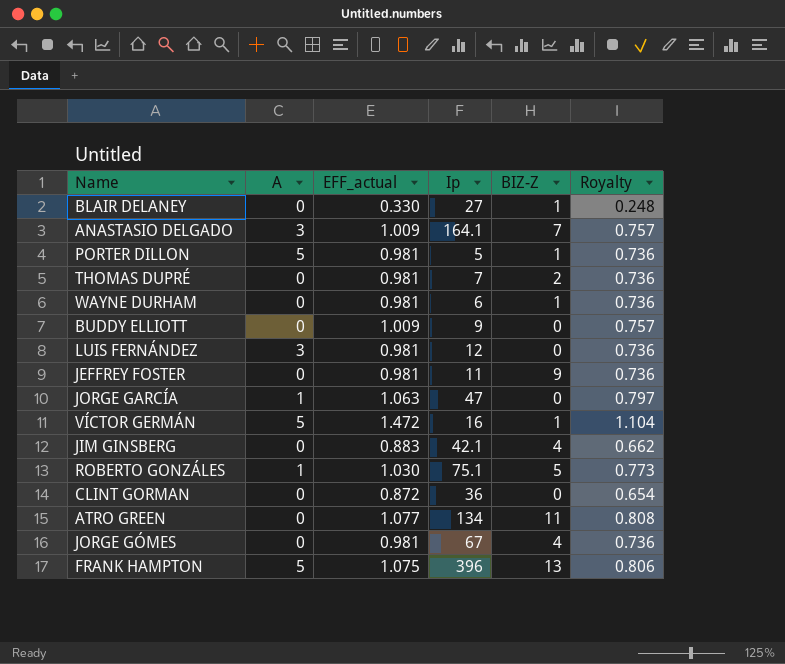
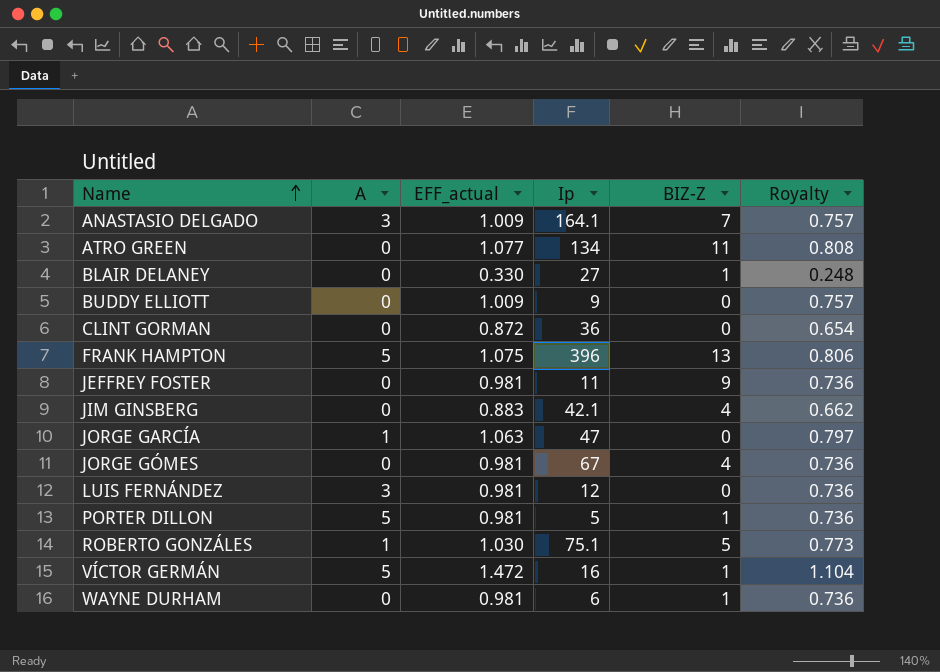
row order: none -> Name ascending
row THOMAS DUPRÉ: 0 | 0.981 | 7 | 2 | 0.736 -> none

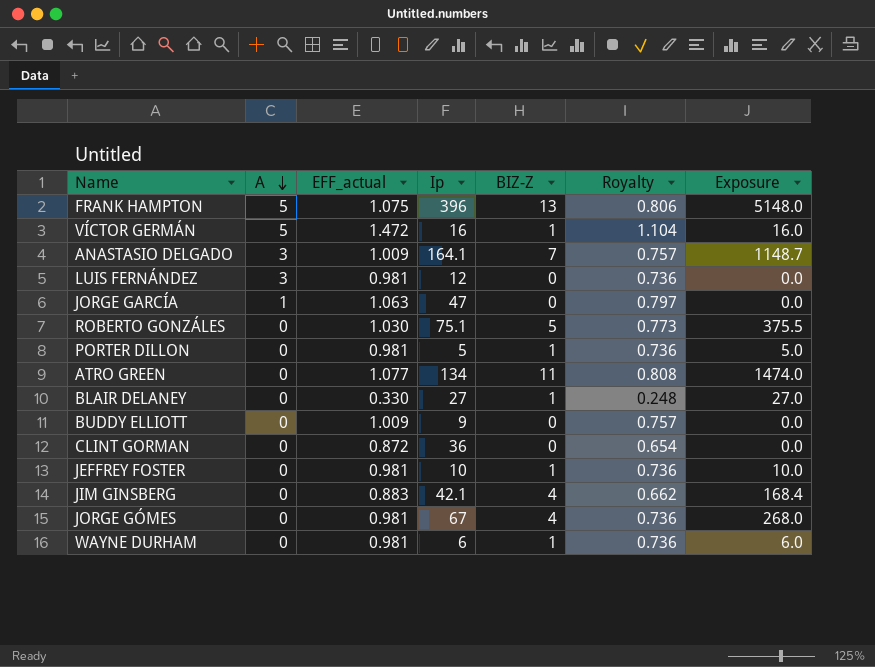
row order: Name ascending -> A descending
column Exposure | formula: none -> [Ip] * [BIZ-Z]
ROBERTO GONZÁLES | A: 1 -> 0
PORTER DILLON | A: 5 -> 0
JEFFREY FOSTER | Ip: 11 -> 10
JEFFREY FOSTER | BIZ-Z: 9 -> 1

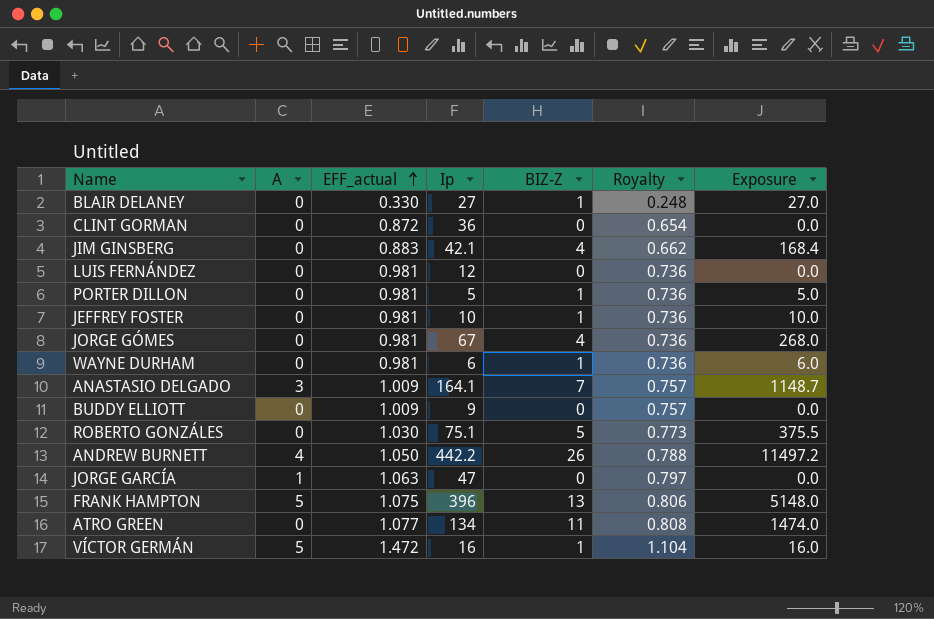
row order: A descending -> EFF_actual ascending
LUIS FERNÁNDEZ | A: 3 -> 0
row ANDREW BURNETT: none -> 4 | 1.050 | 442.2 | 26 | 0.788 | 11497.2

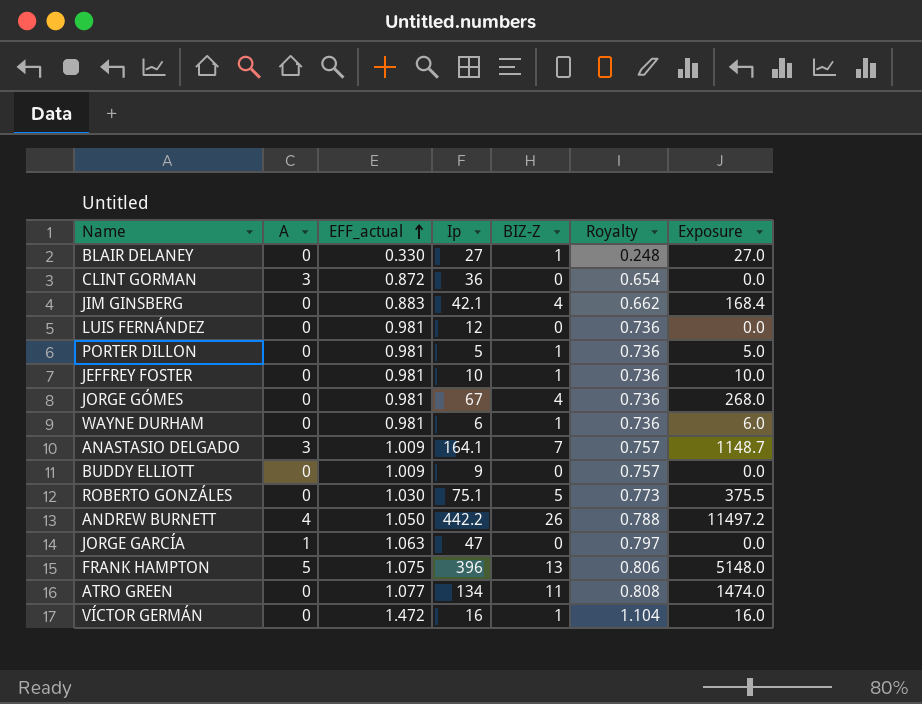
CLINT GORMAN | A: 0 -> 3
VÍCTOR GERMÁN | A: 5 -> 0

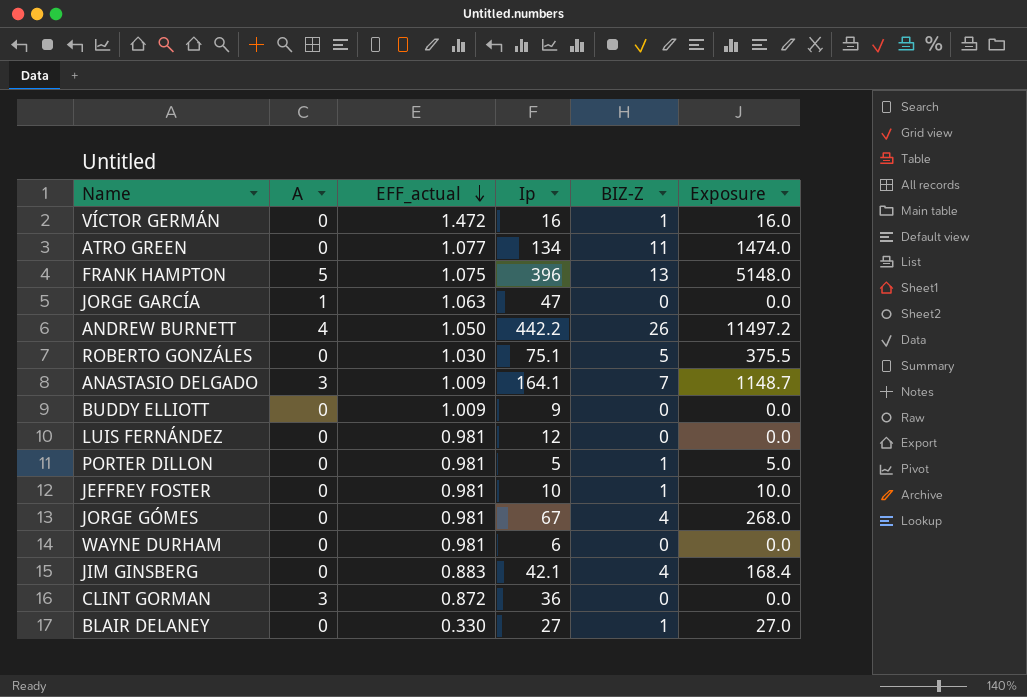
row order: EFF_actual ascending -> EFF_actual descending
column Royalty | formula: [EFF_actual] * 0.75 -> none
WAYNE DURHAM | BIZ-Z: 1 -> 0
WAYNE DURHAM | Exposure: 6.0 -> 0.0

